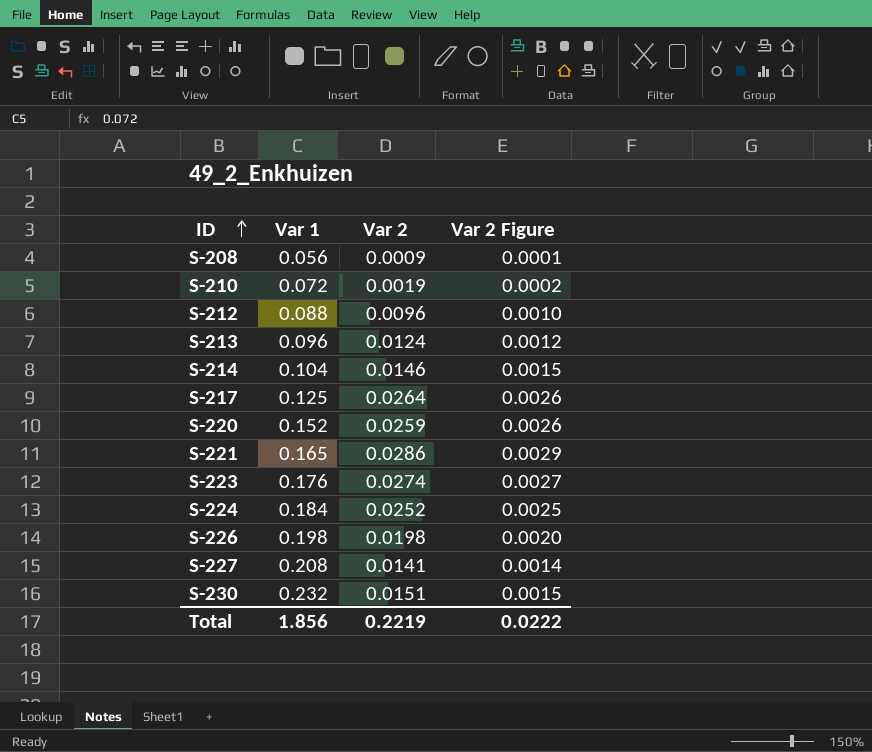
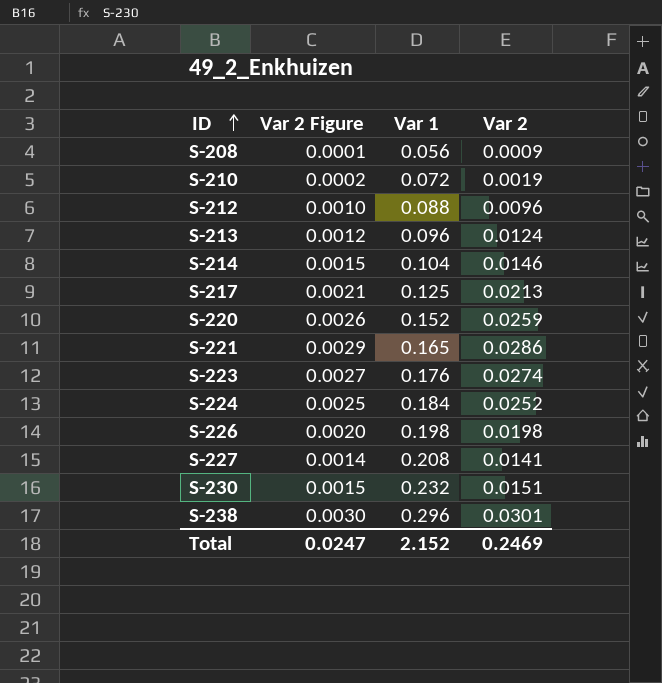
column Var 2 Figure | position: 4 -> 2
S-217 | Var 2 Figure: 0.0026 -> 0.0021
S-217 | Var 2: 0.0264 -> 0.0213
row S-238: none -> 0.0030 | 0.296 | 0.0301
Total | Var 2 Figure: 0.0222 -> 0.0247
Total | Var 1: 1.856 -> 2.152
Total | Var 2: 0.2219 -> 0.2469

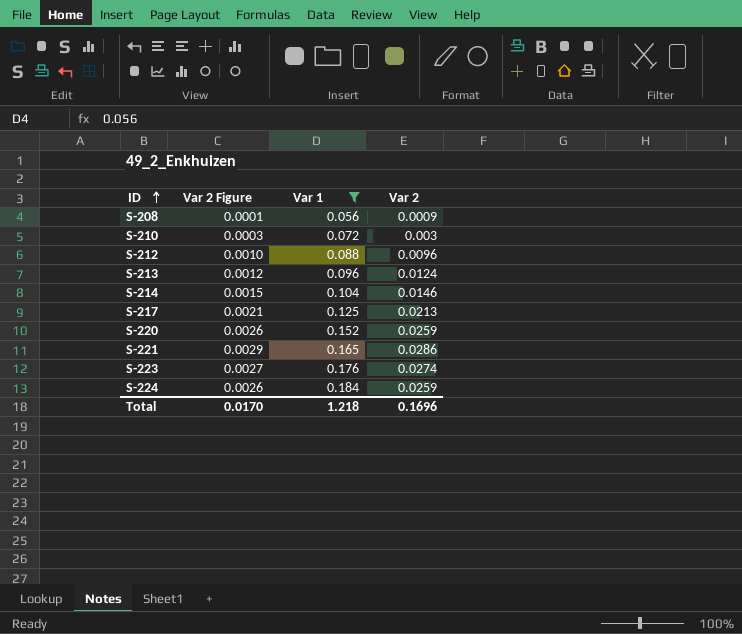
filter: none -> Var 1 <= 0.184
S-210 | Var 2 Figure: 0.0002 -> 0.0003
S-210 | Var 2: 0.0019 -> 0.003
S-224 | Var 2 Figure: 0.0025 -> 0.0026
S-224 | Var 2: 0.0252 -> 0.0259
Total | Var 2 Figure: 0.0247 -> 0.0170
Total | Var 1: 2.152 -> 1.218
Total | Var 2: 0.2469 -> 0.1696

